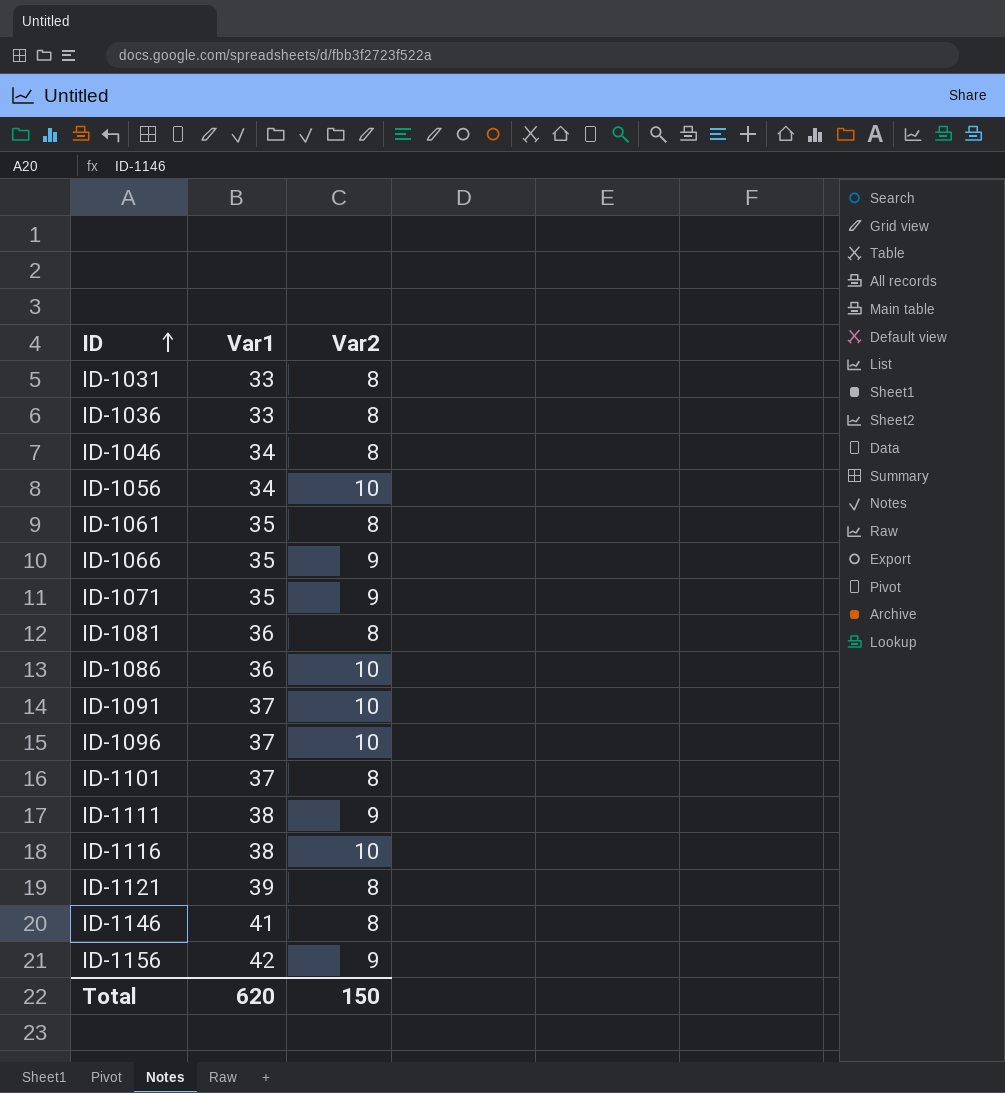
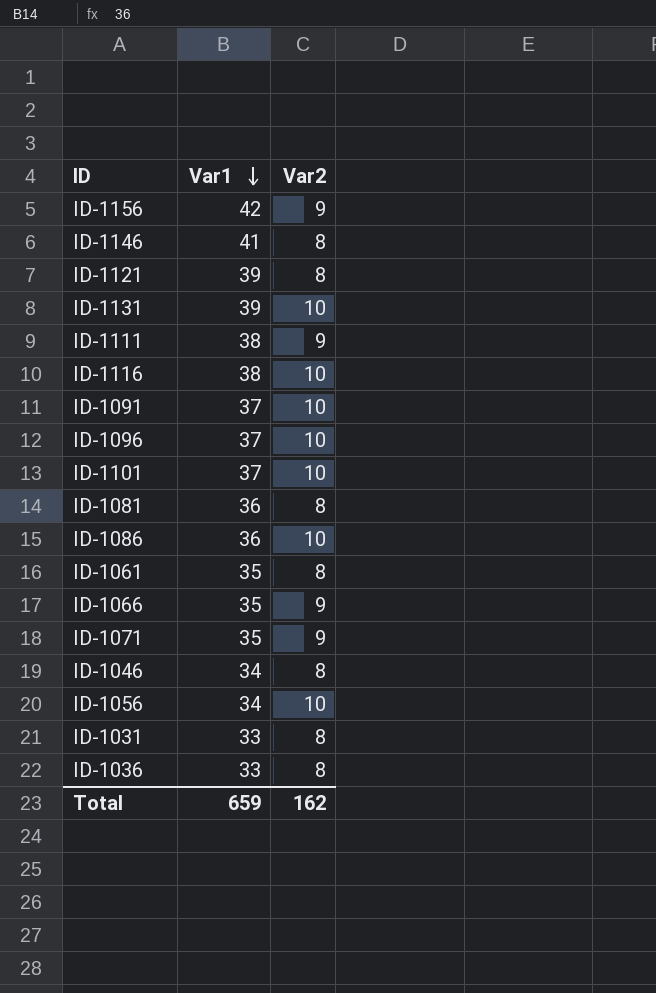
row order: ID ascending -> Var1 descending
row ID-1131: none -> 39 | 10
ID-1101 | Var2: 8 -> 10
Total | Var1: 620 -> 659
Total | Var2: 150 -> 162

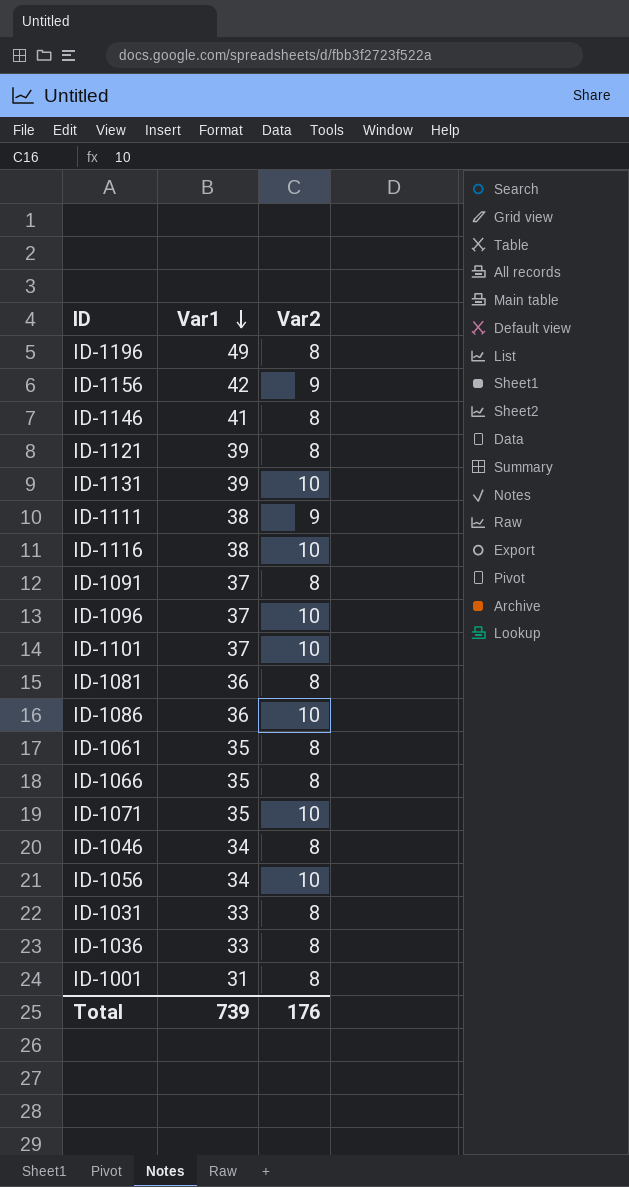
row ID-1196: none -> 49 | 8
ID-1091 | Var2: 10 -> 8
ID-1066 | Var2: 9 -> 8
ID-1071 | Var2: 9 -> 10
row ID-1001: none -> 31 | 8
Total | Var1: 659 -> 739
Total | Var2: 162 -> 176

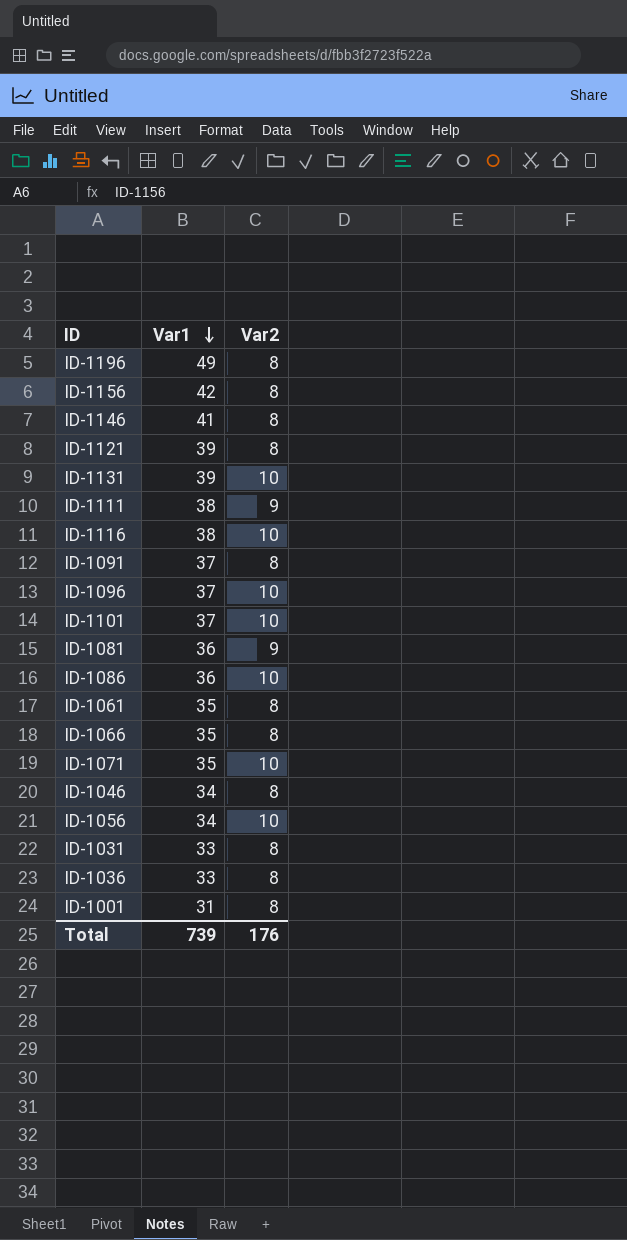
ID-1156 | Var2: 9 -> 8
ID-1081 | Var2: 8 -> 9

